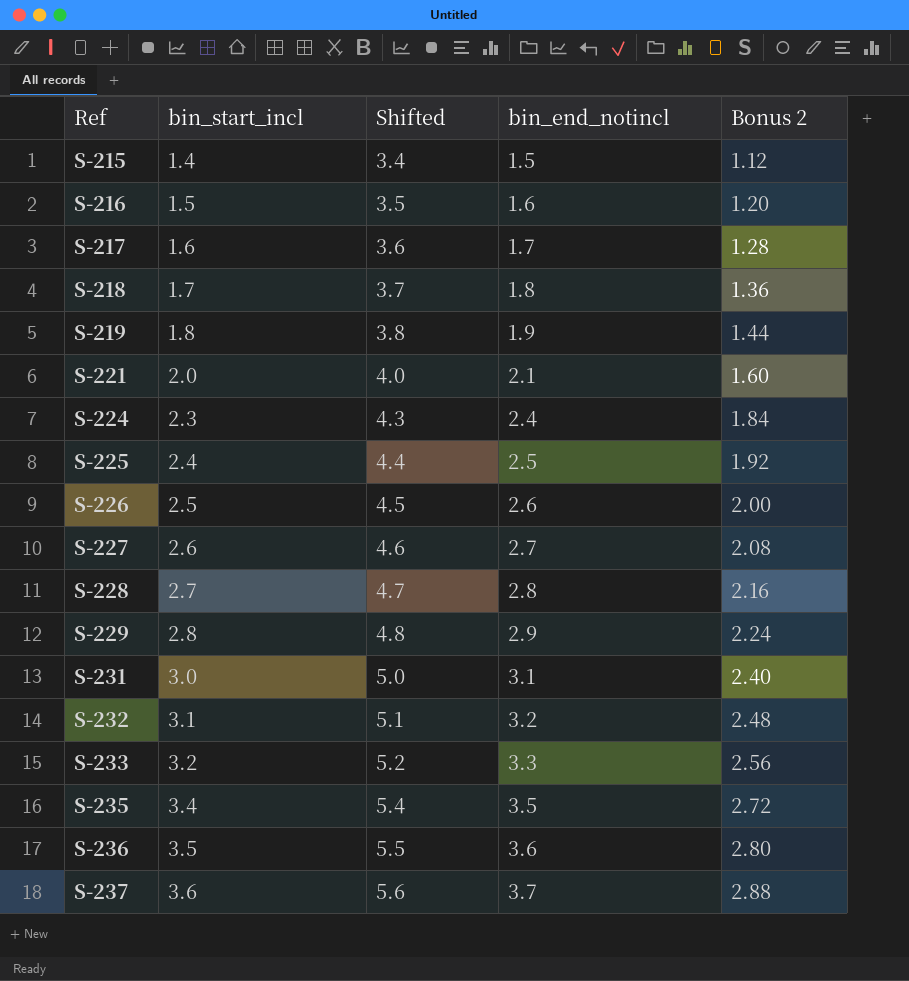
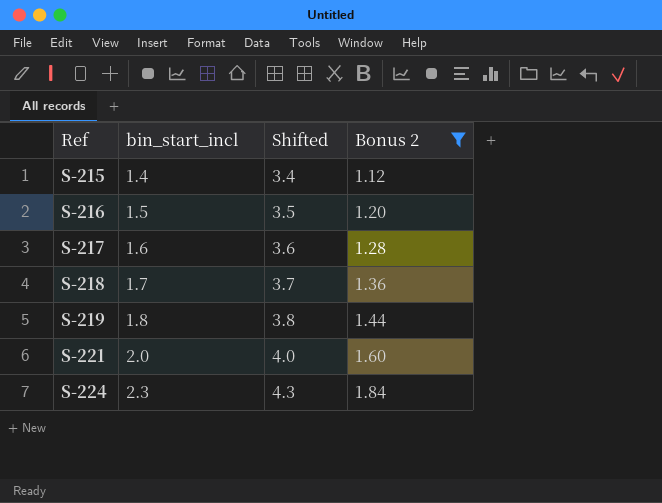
filter: none -> Bonus 2 <= 1.84
column bin_end_notincl | position: 4 -> none

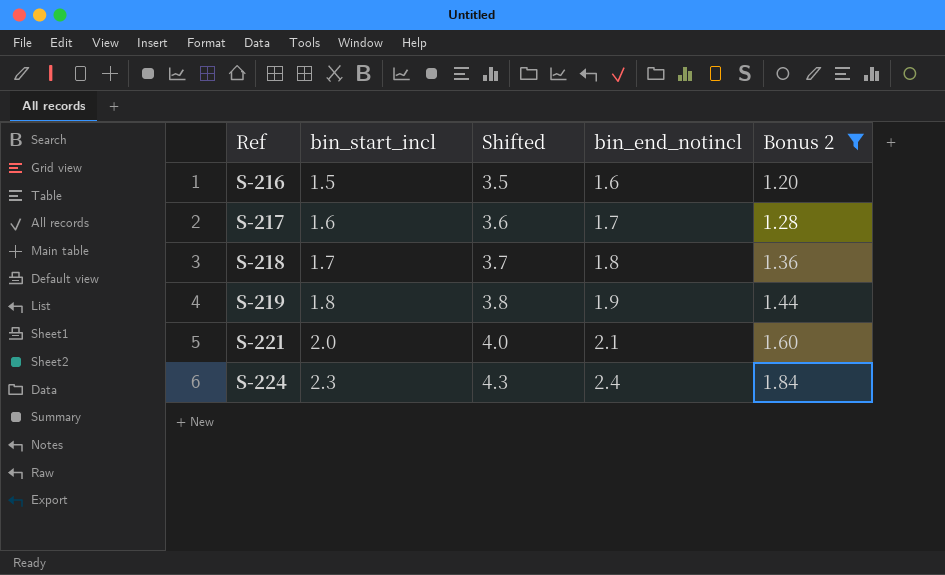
column bin_end_notincl | position: none -> 4
row S-215: 1.4 | 3.4 | 1.12 -> none

